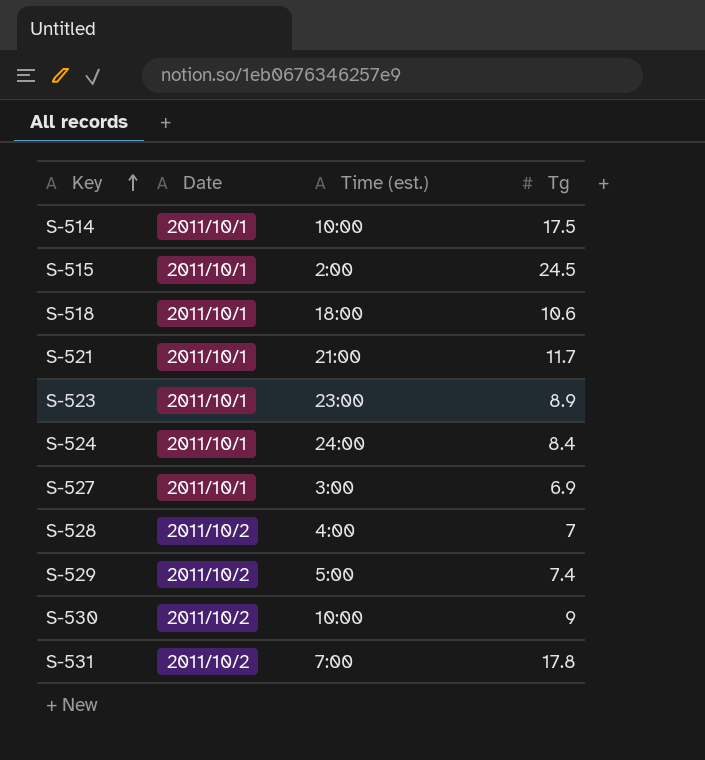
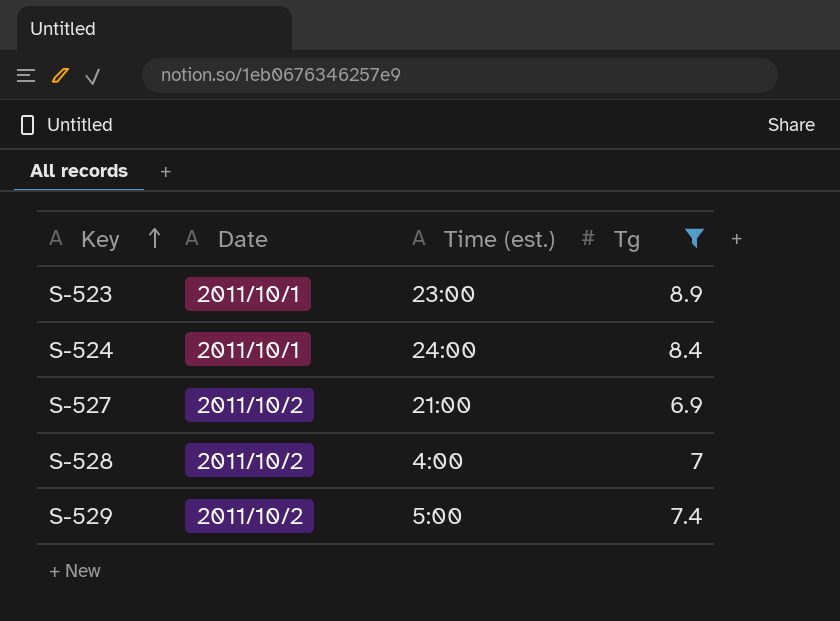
filter: none -> Tg <= 8.9
S-527 | Date: 2011/10/1 -> 2011/10/2
S-527 | Time (est.): 3:00 -> 21:00

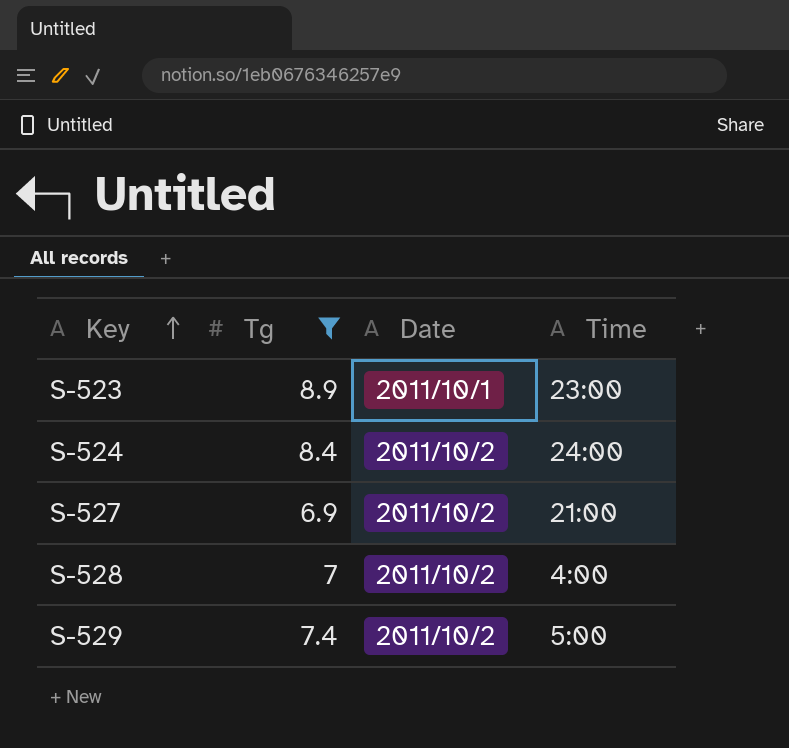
column Tg | position: 4 -> 2
column name: Time (est.) -> Time
S-524 | Date: 2011/10/1 -> 2011/10/2

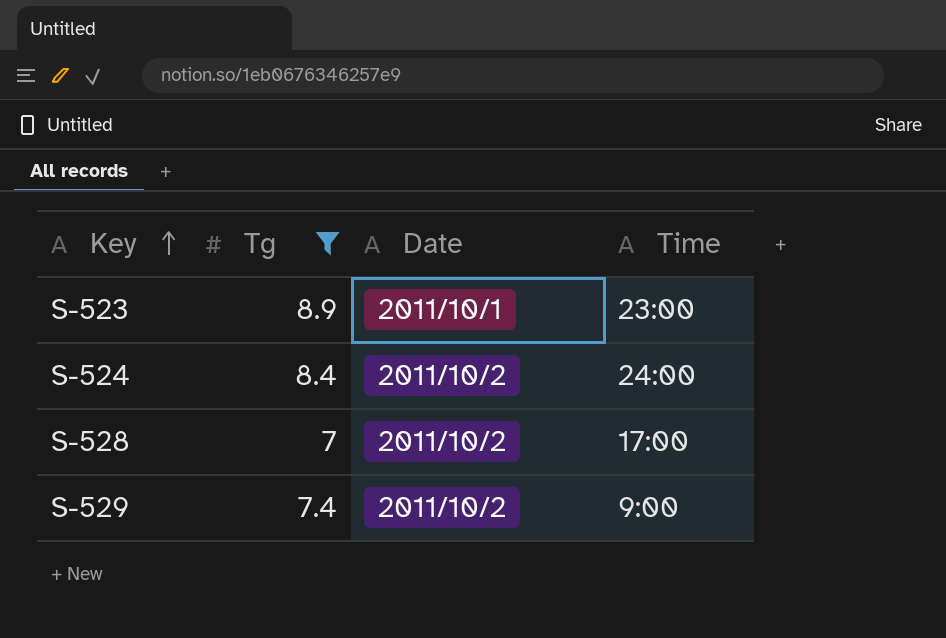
row S-527: 6.9 | 2011/10/2 | 21:00 -> none
S-528 | Time: 4:00 -> 17:00
S-529 | Time: 5:00 -> 9:00

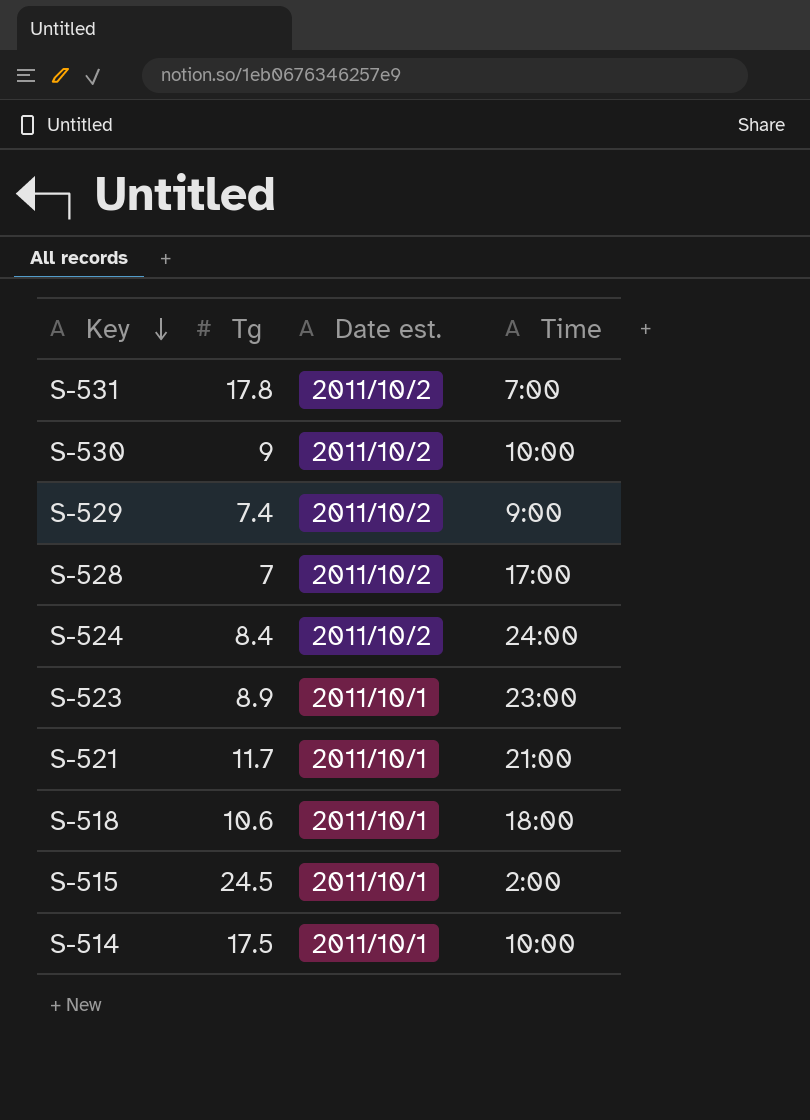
filter: Tg <= 8.9 -> none
row order: Key ascending -> Key descending
column name: Date -> Date est.

